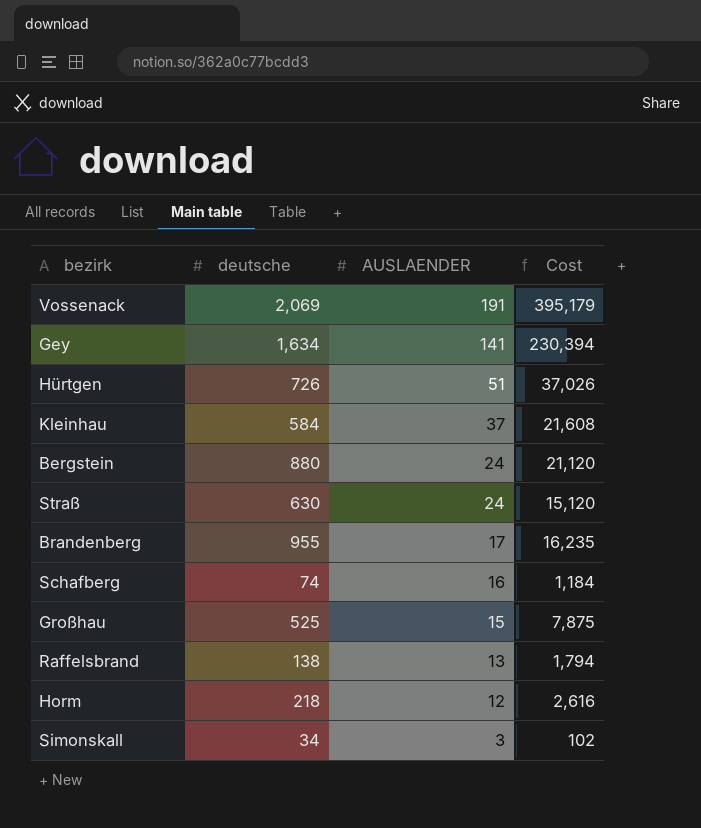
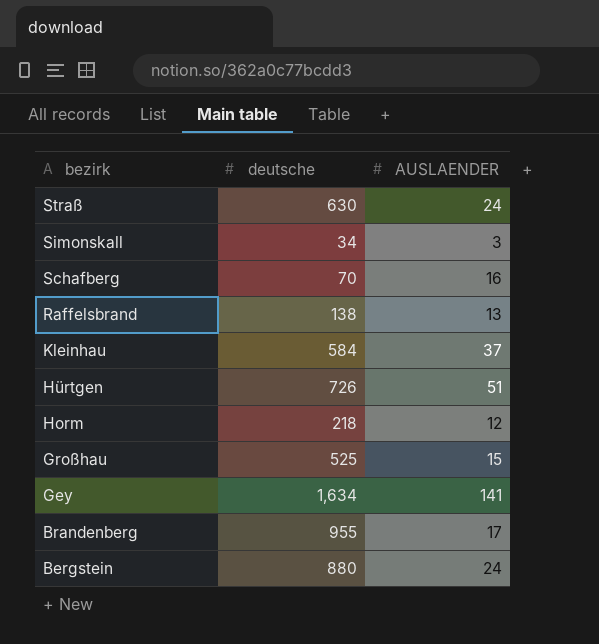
row order: AUSLAENDER descending -> bezirk descending
column Cost | formula: [deutsche] * [AUSLAENDER] -> none
row Vossenack: 2,069 | 191 | 395,179 -> none
Schafberg | deutsche: 74 -> 70

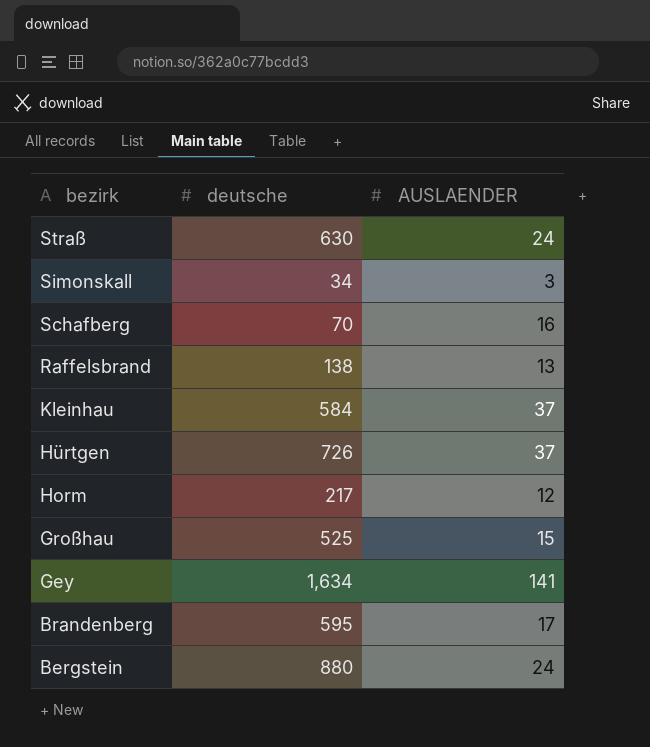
Hürtgen | AUSLAENDER: 51 -> 37
Horm | deutsche: 218 -> 217
Brandenberg | deutsche: 955 -> 595

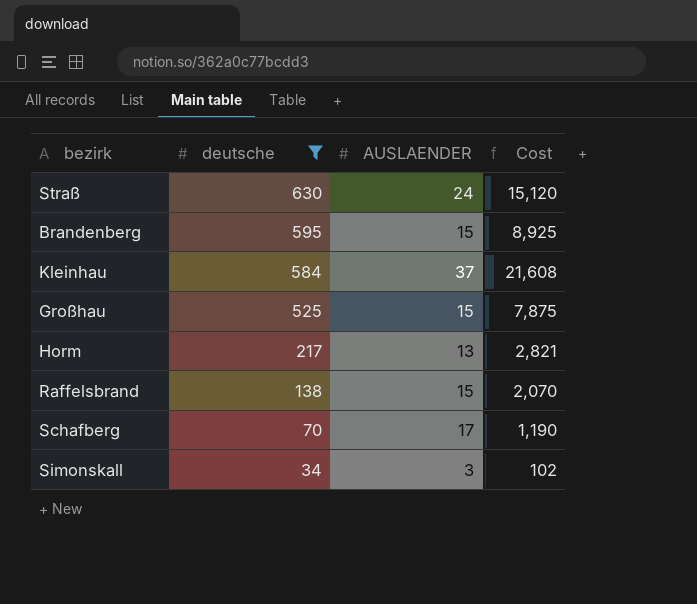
filter: none -> deutsche <= 630
row order: bezirk descending -> deutsche descending
column Cost | formula: none -> [deutsche] * [AUSLAENDER]
Brandenberg | AUSLAENDER: 17 -> 15
Horm | AUSLAENDER: 12 -> 13
Raffelsbrand | AUSLAENDER: 13 -> 15
Schafberg | AUSLAENDER: 16 -> 17

